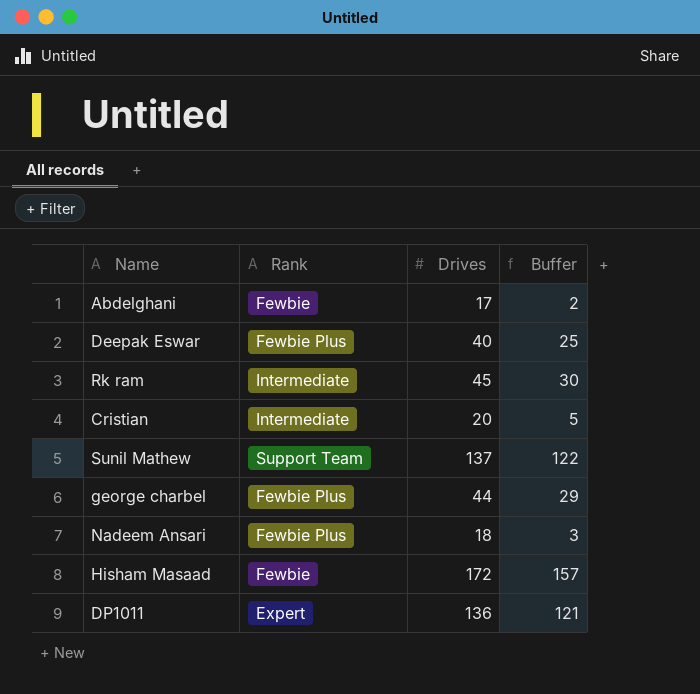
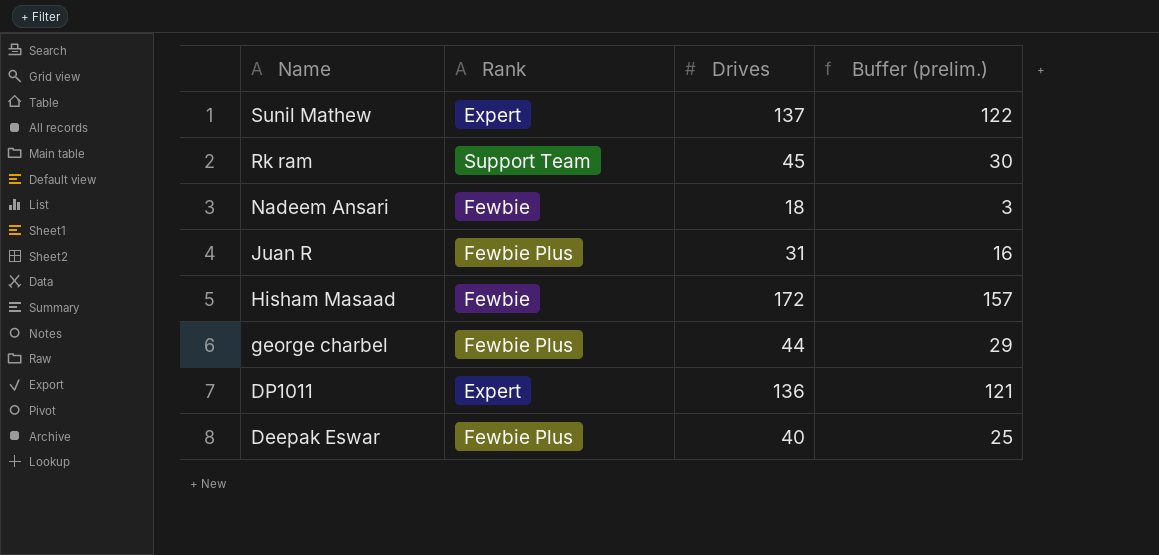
row order: none -> Name descending
column name: Buffer -> Buffer (prelim.)
row Abdelghani: Fewbie | 17 | 2 -> none
row Cristian: Intermediate | 20 | 5 -> none
Sunil Mathew | Rank: Support Team -> Expert
Rk ram | Rank: Intermediate -> Support Team
Nadeem Ansari | Rank: Fewbie Plus -> Fewbie
row Juan R: none -> Fewbie Plus | 31 | 16

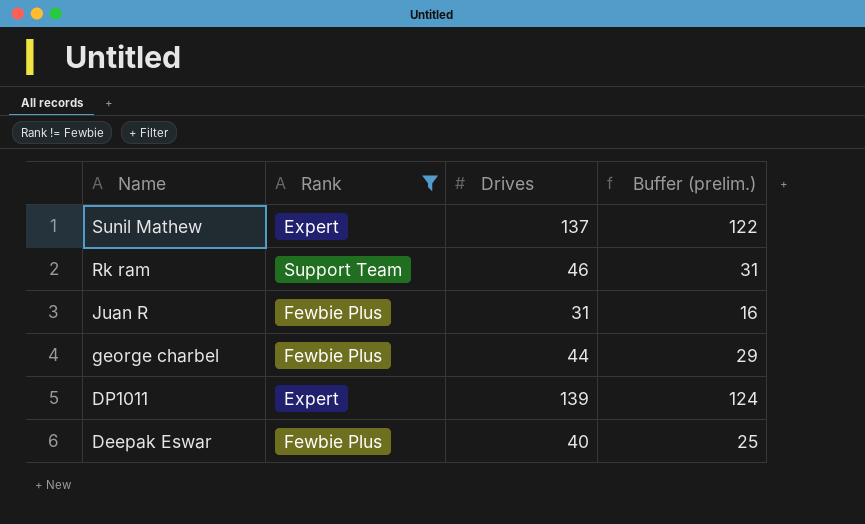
filter: none -> Rank != Fewbie
Rk ram | Drives: 45 -> 46
Rk ram | Buffer (prelim.): 30 -> 31
DP1011 | Drives: 136 -> 139
DP1011 | Buffer (prelim.): 121 -> 124

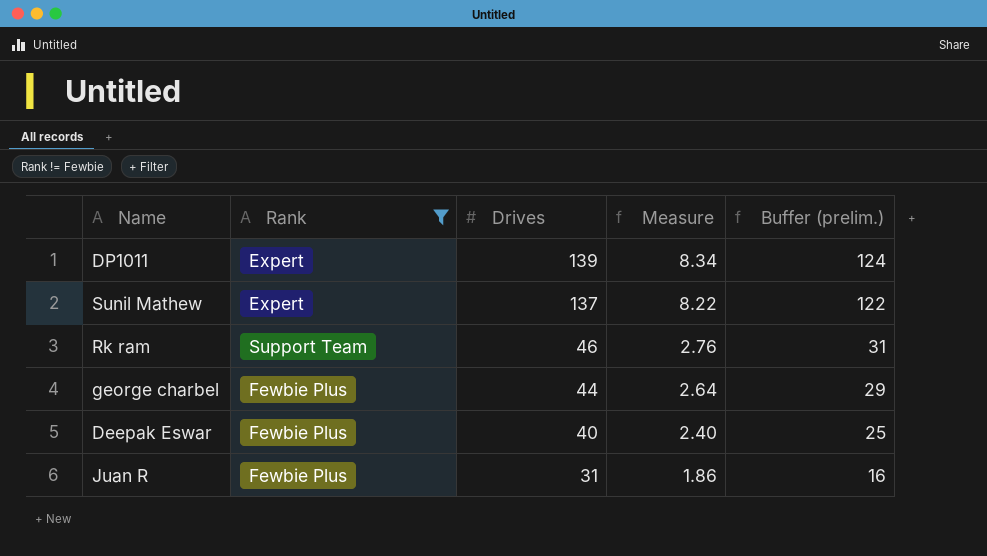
row order: Name descending -> Drives descending
column Measure | formula: none -> [Drives] * 0.06

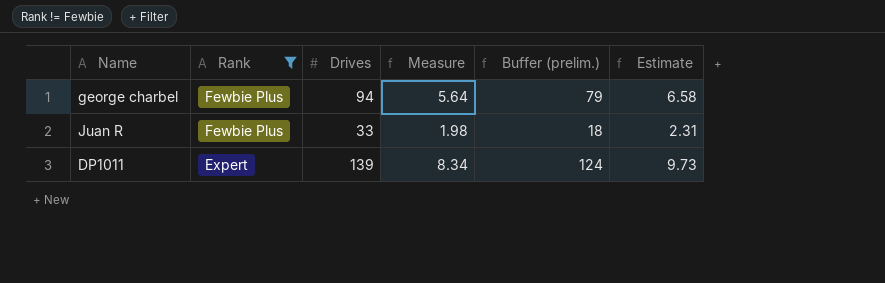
row order: Drives descending -> Rank descending
column Estimate | formula: none -> [Drives] * 0.07
row Sunil Mathew: Expert | 137 | 8.22 | 122 -> none
row Rk ram: Support Team | 46 | 2.76 | 31 -> none
row Deepak Eswar: Fewbie Plus | 40 | 2.40 | 25 -> none
george charbel | Drives: 44 -> 94
george charbel | Measure: 2.64 -> 5.64
george charbel | Buffer (prelim.): 29 -> 79
Juan R | Drives: 31 -> 33
Juan R | Measure: 1.86 -> 1.98
Juan R | Buffer (prelim.): 16 -> 18

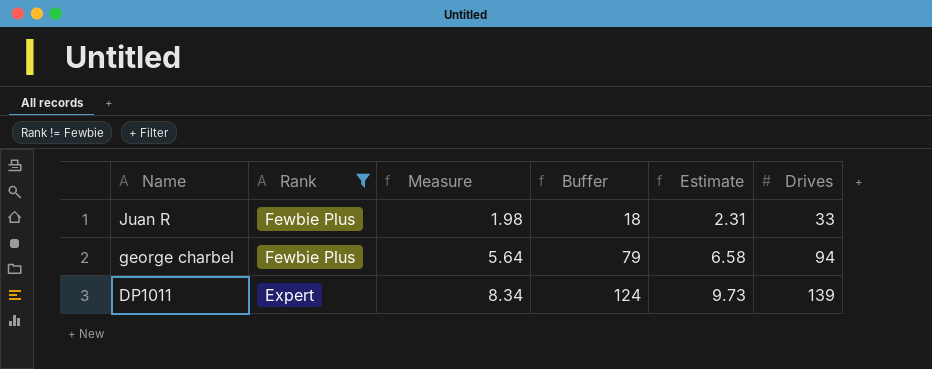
row order: Rank descending -> Name descending
column name: Buffer (prelim.) -> Buffer
column Drives | position: 3 -> 6

